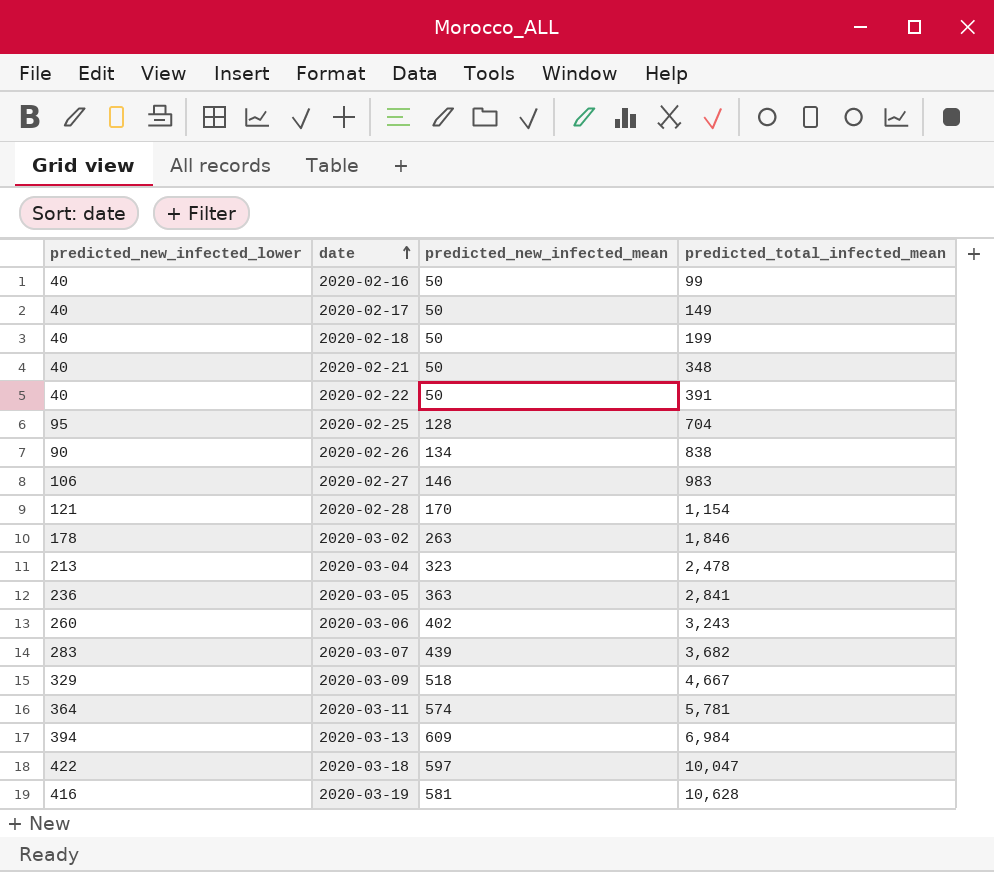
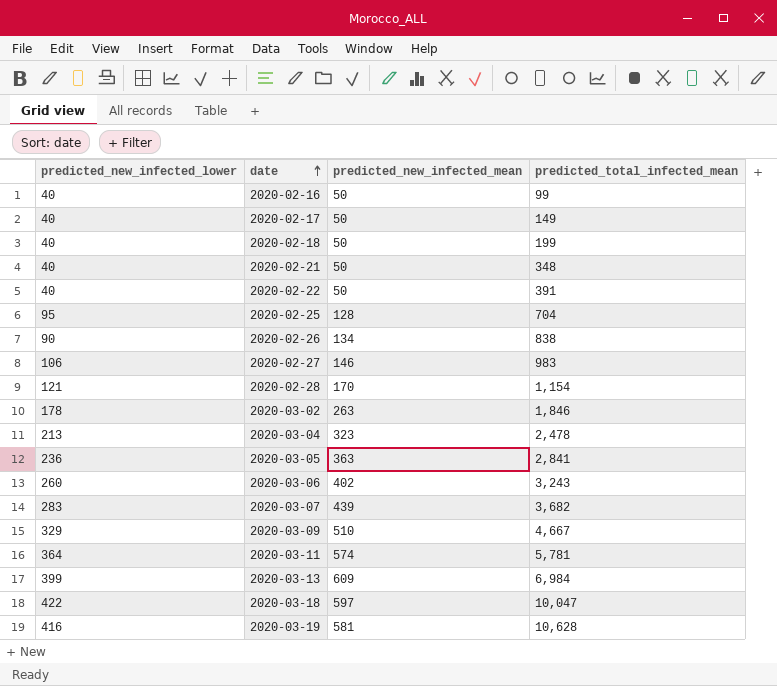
2020-03-09 | predicted_new_infected_mean: 518 -> 510
2020-03-13 | predicted_new_infected_lower: 394 -> 399

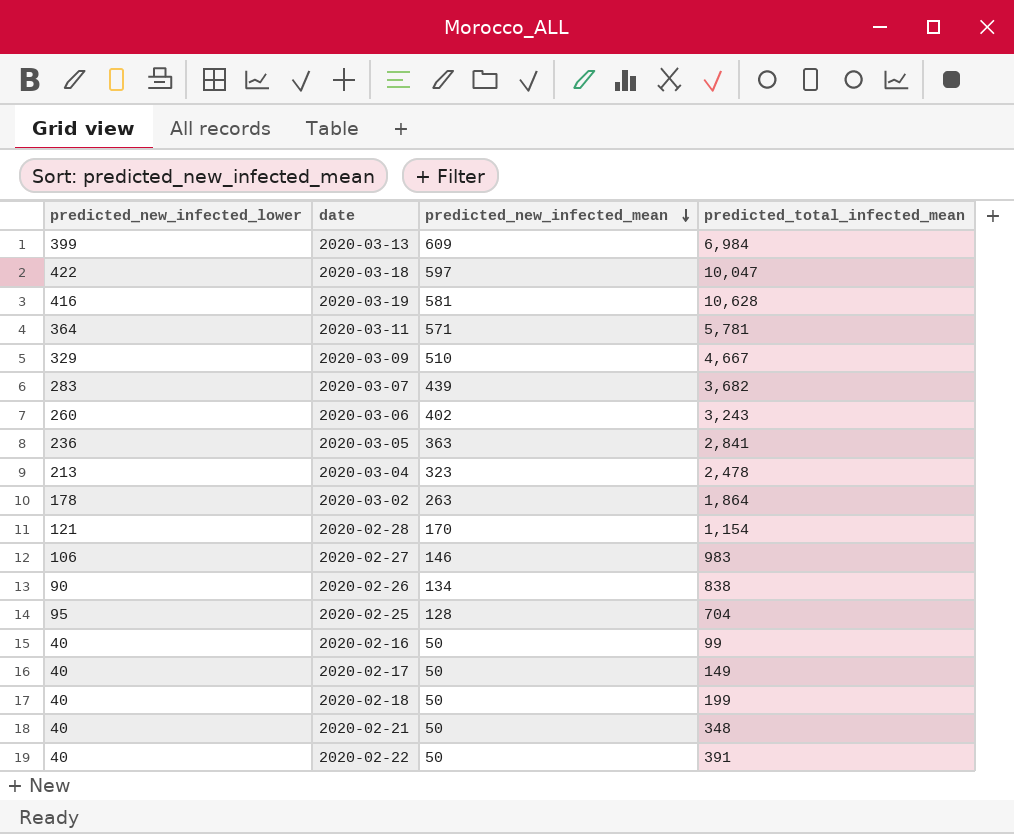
row order: date ascending -> predicted_new_infected_mean descending
2020-03-11 | predicted_new_infected_mean: 574 -> 571
2020-03-02 | predicted_total_infected_mean: 1,846 -> 1,864

